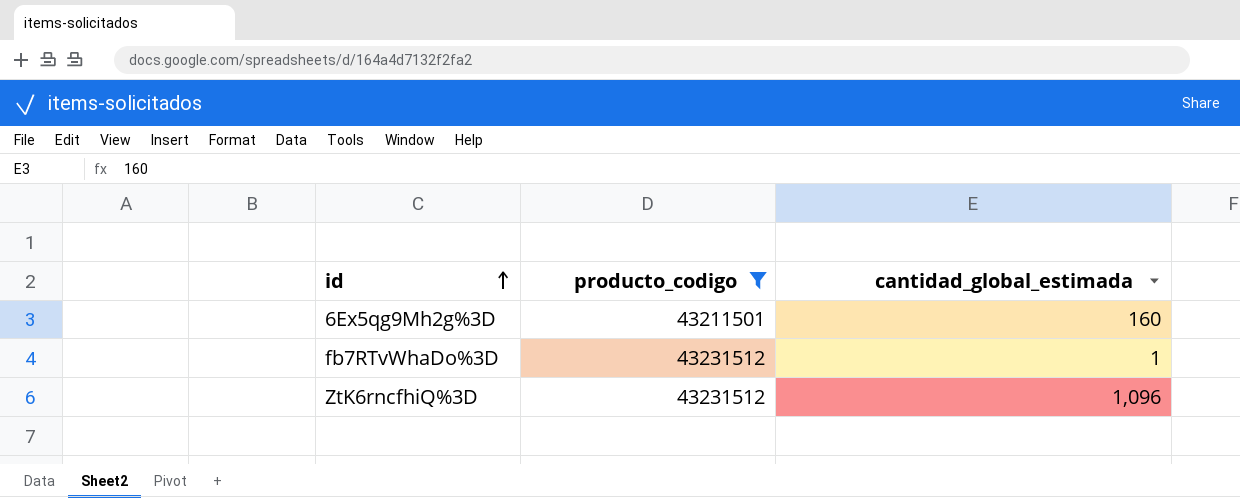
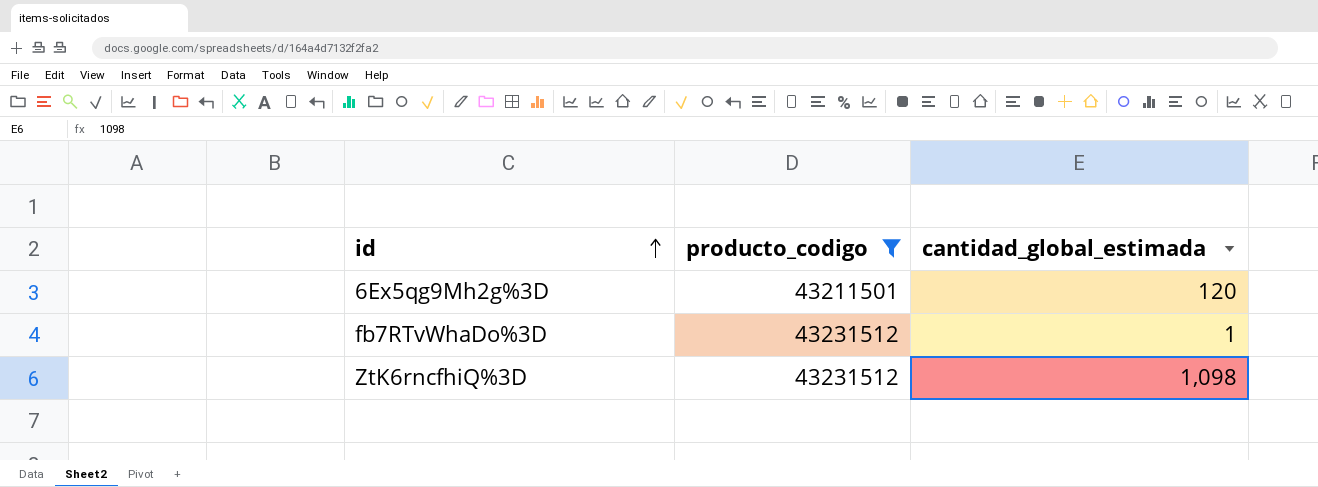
6Ex5qg9Mh2g%3D | cantidad_global_estimada: 160 -> 120
ZtK6rncfhiQ%3D | cantidad_global_estimada: 1,096 -> 1,098

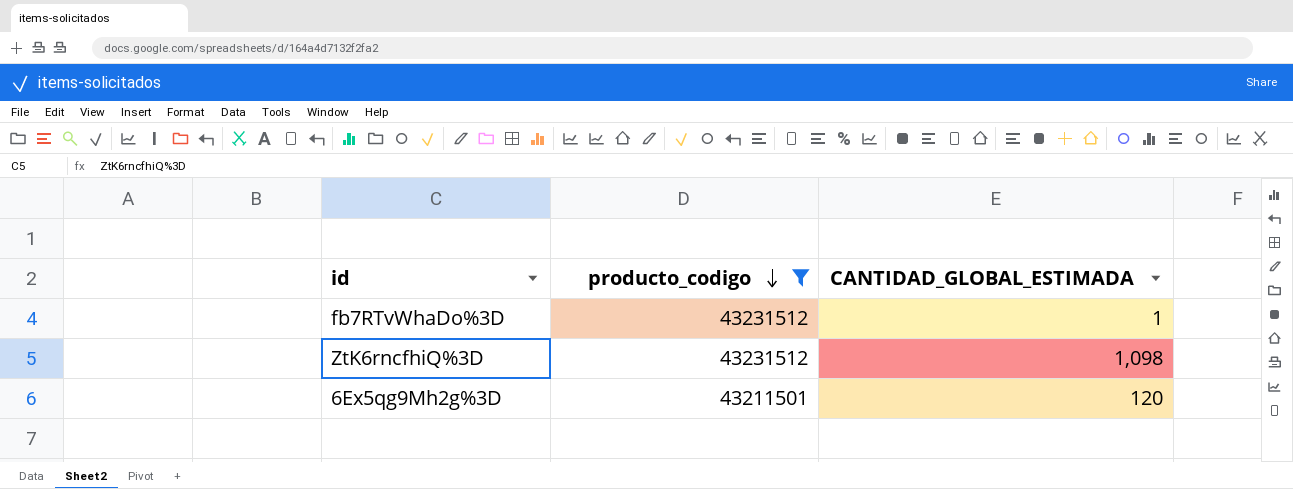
row order: id ascending -> producto_codigo descending
column name: cantidad_global_estimada -> CANTIDAD_GLOBAL_ESTIMADA

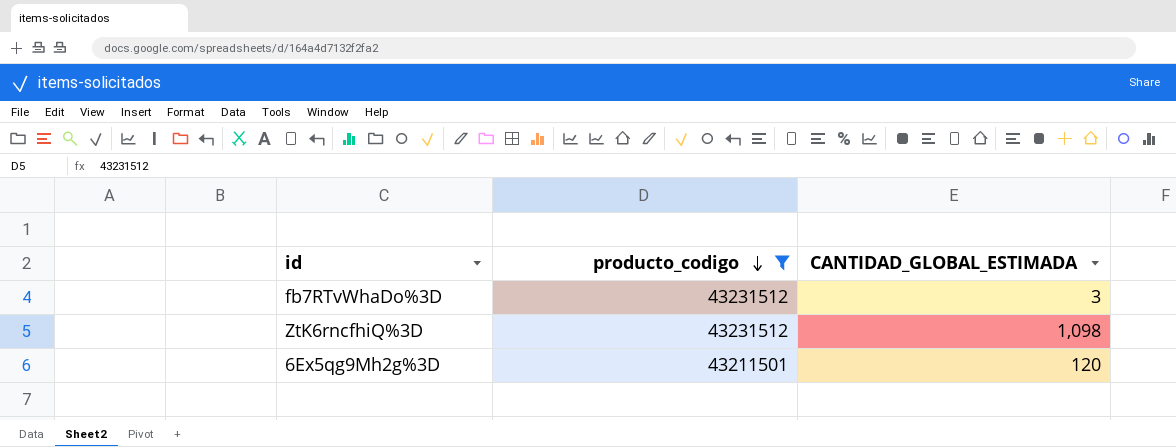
fb7RTvWhaDo%3D | CANTIDAD_GLOBAL_ESTIMADA: 1 -> 3

